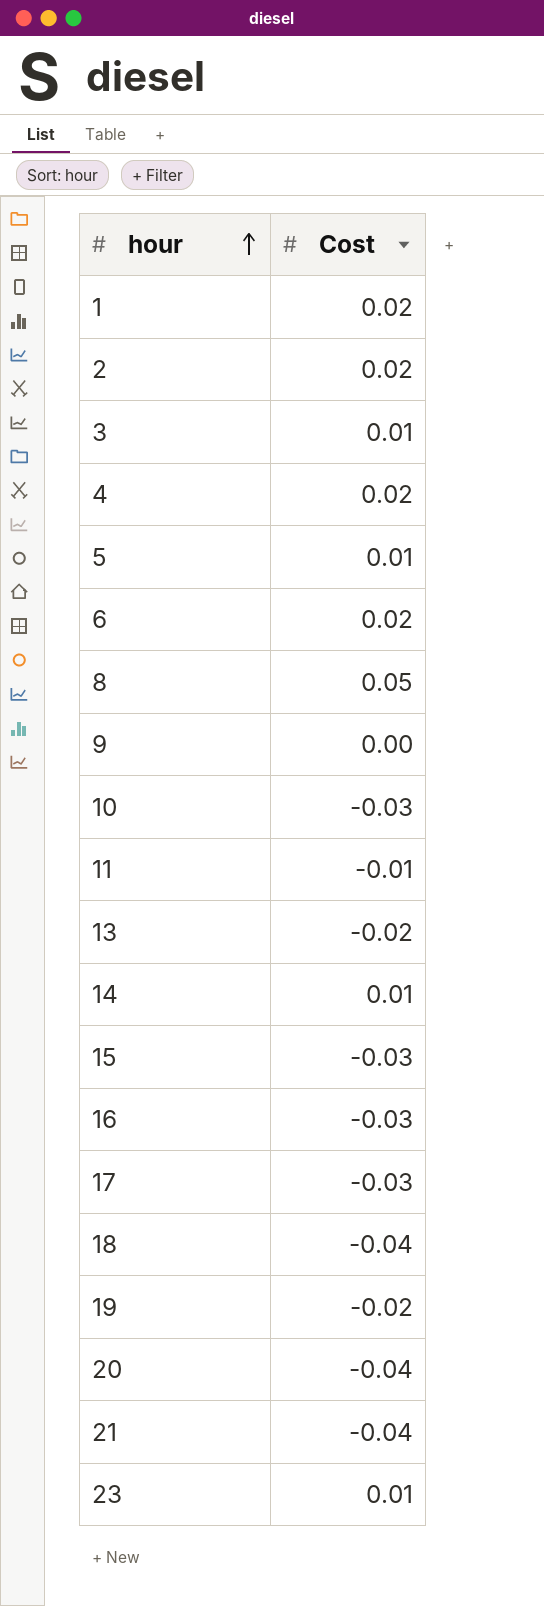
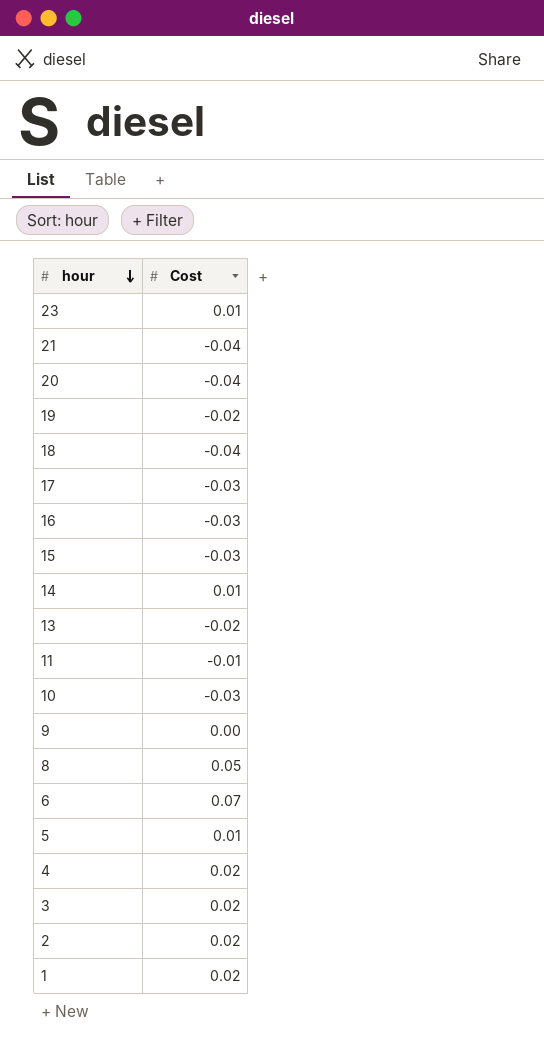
row order: hour ascending -> hour descending
6 | Cost: 0.02 -> 0.07
3 | Cost: 0.01 -> 0.02

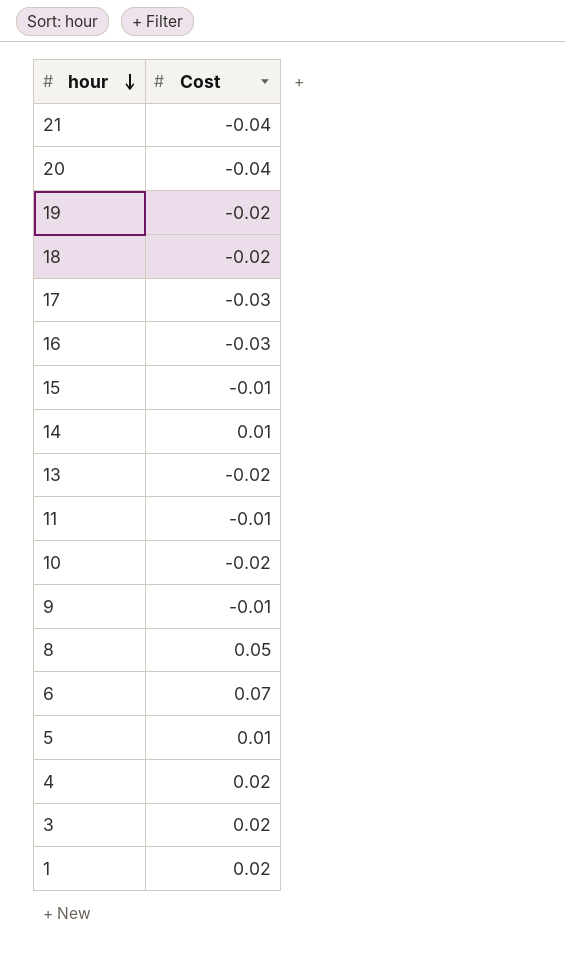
row 23: 0.01 -> none
row 2: 0.02 -> none
18 | Cost: -0.04 -> -0.02
15 | Cost: -0.03 -> -0.01
10 | Cost: -0.03 -> -0.02
9 | Cost: 0.00 -> -0.01

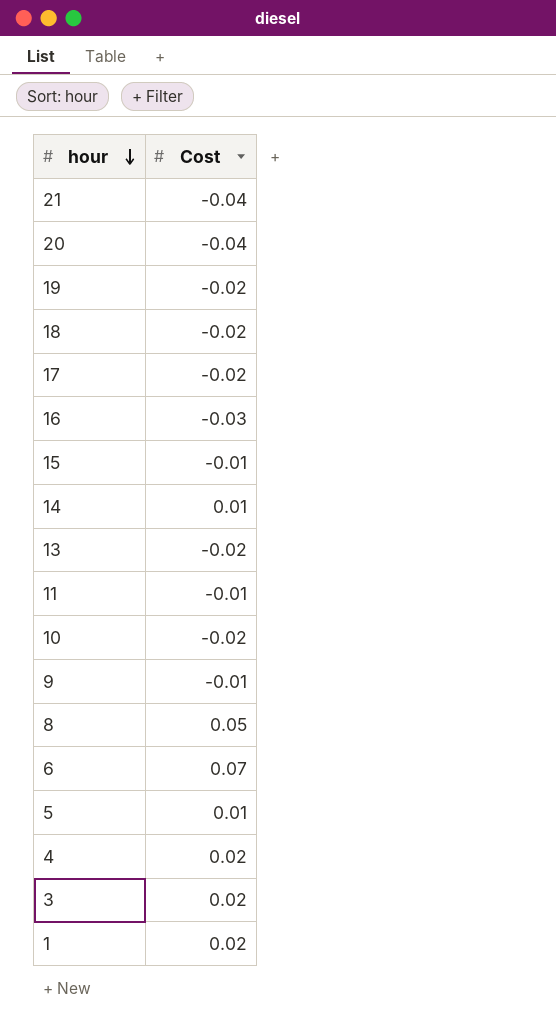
17 | Cost: -0.03 -> -0.02

